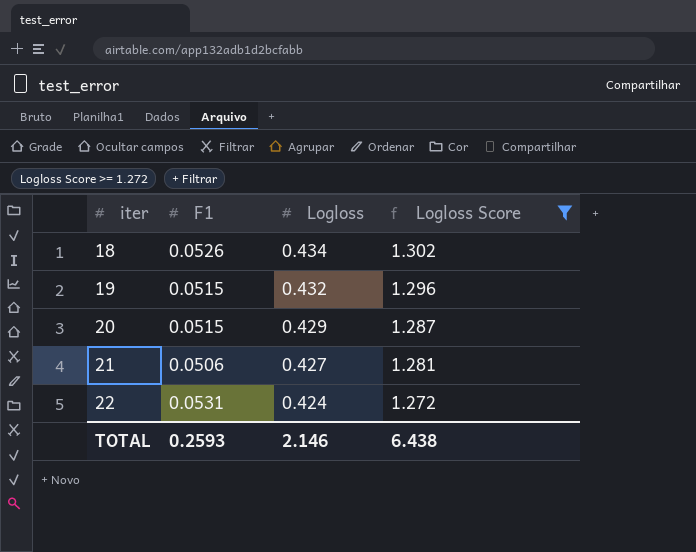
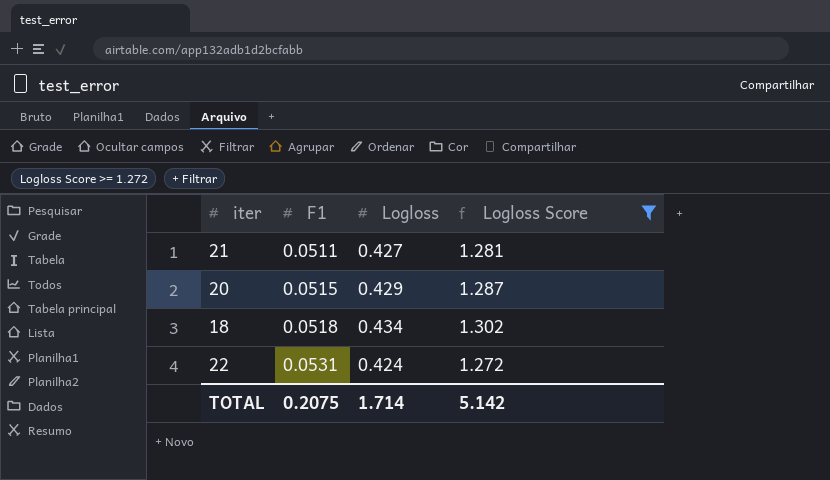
row order: iter ascending -> F1 ascending
row 19: 0.0515 | 0.432 | 1.296 -> none
21 | F1: 0.0506 -> 0.0511
18 | F1: 0.0526 -> 0.0518
TOTAL | F1: 0.2593 -> 0.2075
TOTAL | Logloss: 2.146 -> 1.714
TOTAL | Logloss Score: 6.438 -> 5.142

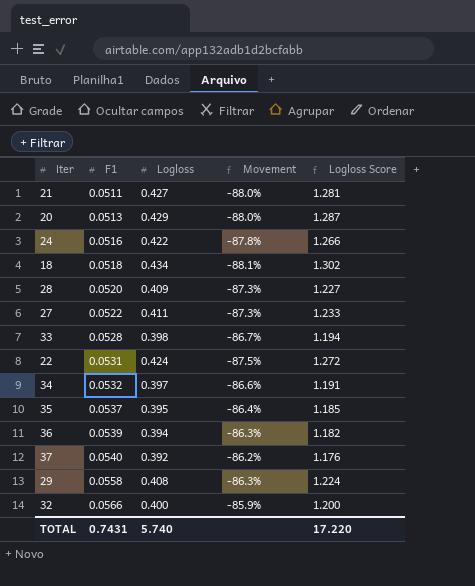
filter: Logloss Score >= 1.272 -> none
column Movement | formula: none -> ([F1] - [Logloss]) / [Logloss]
20 | F1: 0.0515 -> 0.0513
TOTAL | F1: 0.2075 -> 0.7431
TOTAL | Logloss: 1.714 -> 5.740
TOTAL | Logloss Score: 5.142 -> 17.220

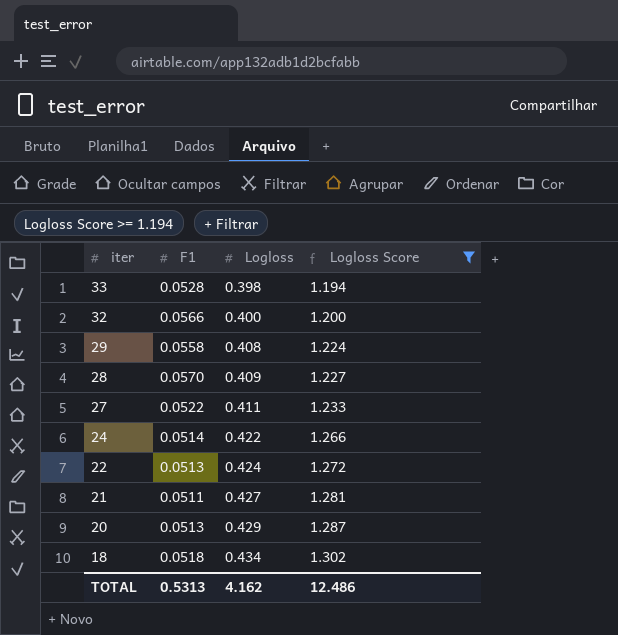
filter: none -> Logloss Score >= 1.194
row order: F1 ascending -> iter descending
column Movement | formula: ([F1] - [Logloss]) / [Logloss] -> none
28 | F1: 0.0520 -> 0.0570
24 | F1: 0.0516 -> 0.0514
22 | F1: 0.0531 -> 0.0513
TOTAL | F1: 0.7431 -> 0.5313
TOTAL | Logloss: 5.740 -> 4.162
TOTAL | Logloss Score: 17.220 -> 12.486

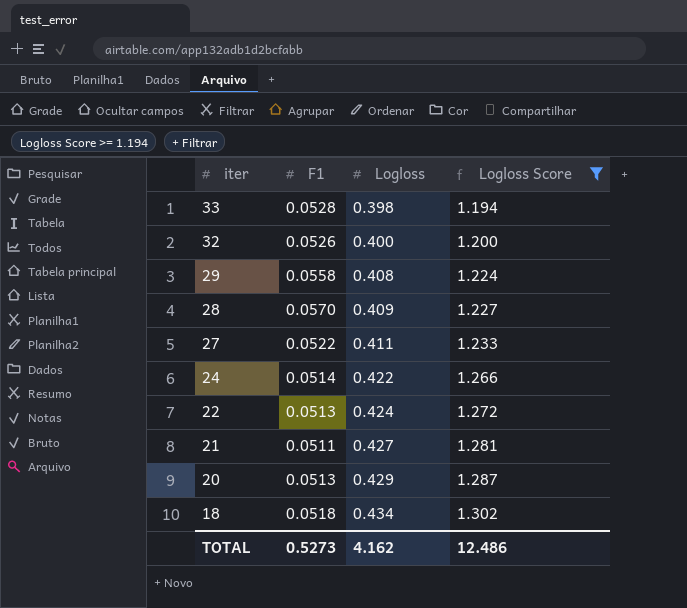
32 | F1: 0.0566 -> 0.0526
TOTAL | F1: 0.5313 -> 0.5273

